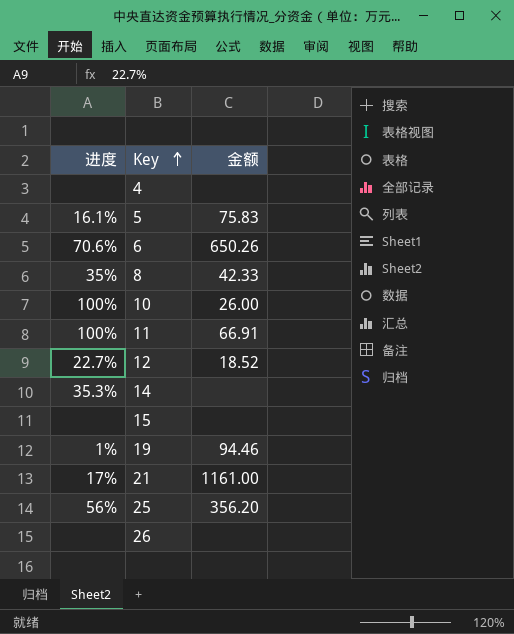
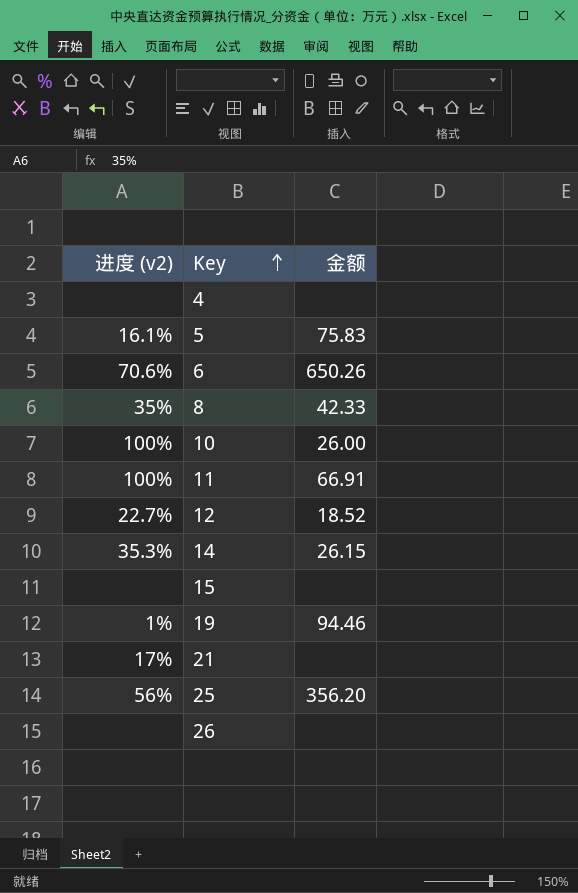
column name: 进度 -> 进度 (v2)
14 | 金额: none -> 26.15
21 | 金额: 1161.00 -> none

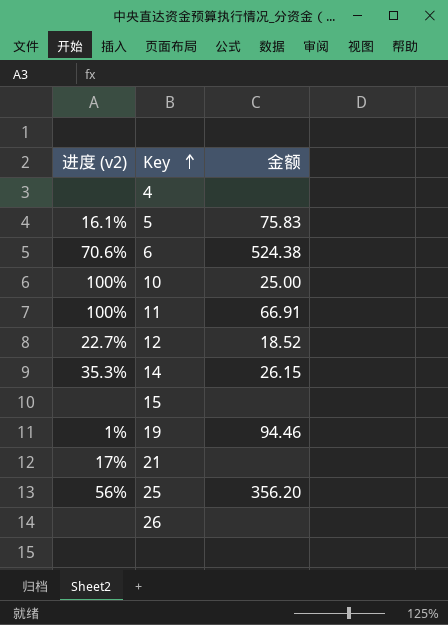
row 8: 35% | 42.33 -> none
6 | 金额: 650.26 -> 524.38
10 | 金额: 26.00 -> 25.00

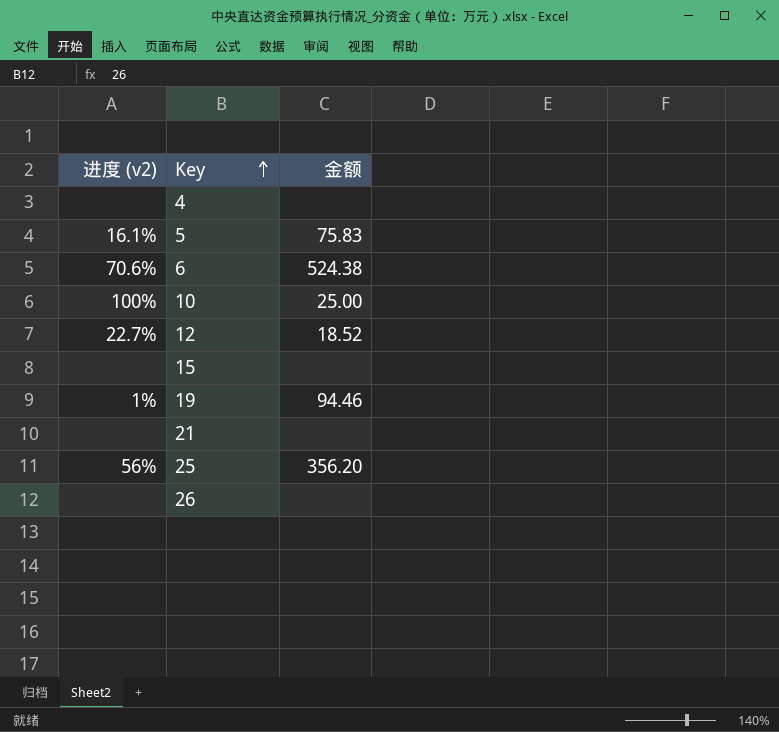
row 11: 100% | 66.91 -> none
row 14: 35.3% | 26.15 -> none
21 | 进度 (v2): 17% -> none

